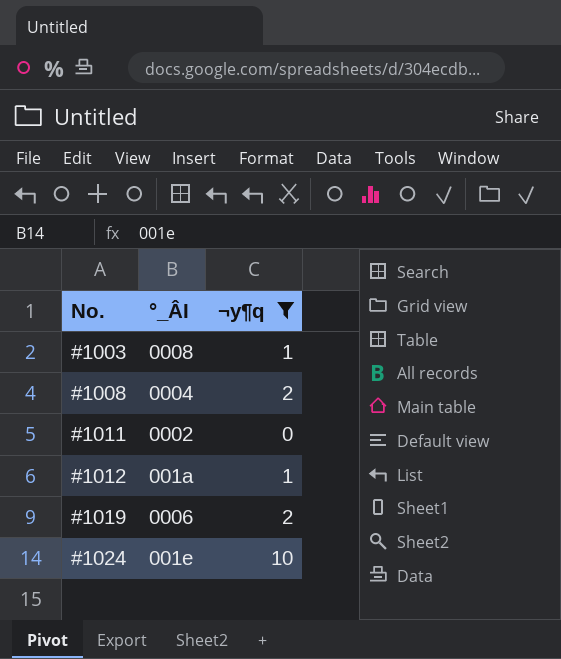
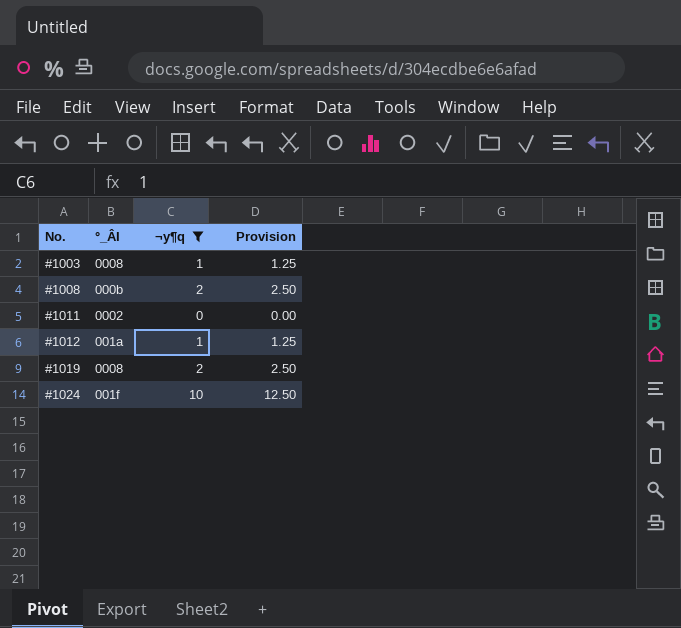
column Provision | formula: none -> [¬y¶q] * 1.25
#1008 | °_ÂI: 0004 -> 000b
#1019 | °_ÂI: 0006 -> 0008
#1024 | °_ÂI: 001e -> 001f

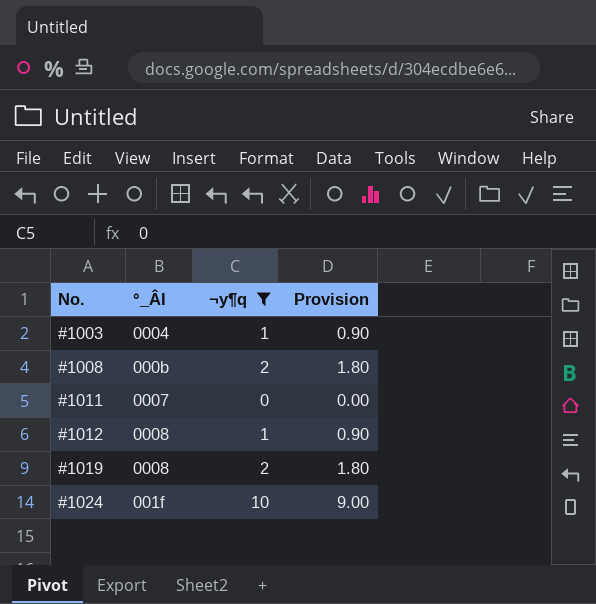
column Provision | formula: [¬y¶q] * 1.25 -> [¬y¶q] * 0.9
#1003 | °_ÂI: 0008 -> 0004
#1011 | °_ÂI: 0002 -> 0007
#1012 | °_ÂI: 001a -> 0008

